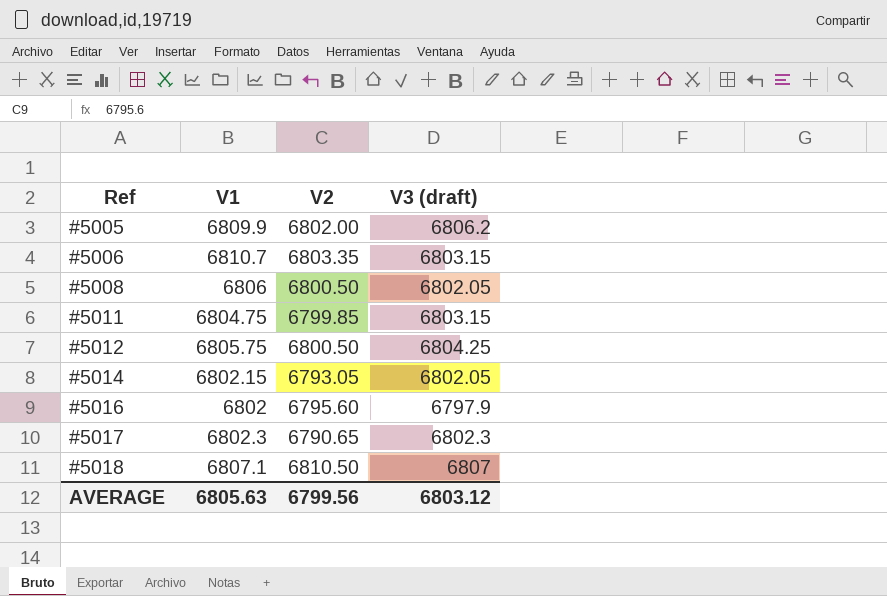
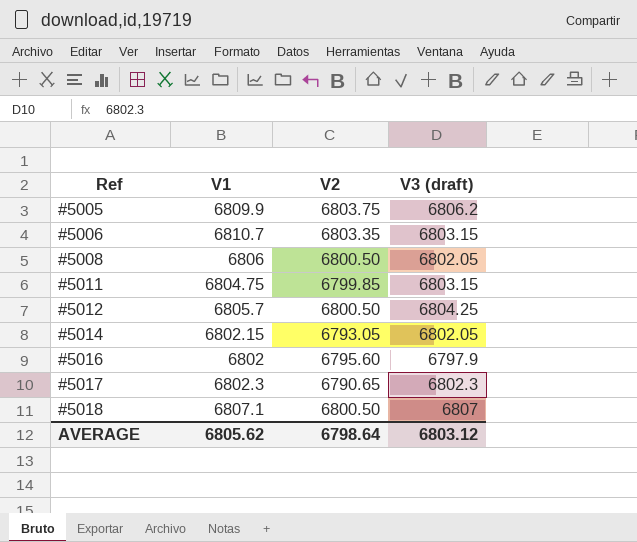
#5005 | V2: 6802.00 -> 6803.75
#5012 | V1: 6805.75 -> 6805.7
#5018 | V2: 6810.50 -> 6800.50
AVERAGE | V1: 6805.63 -> 6805.62
AVERAGE | V2: 6799.56 -> 6798.64

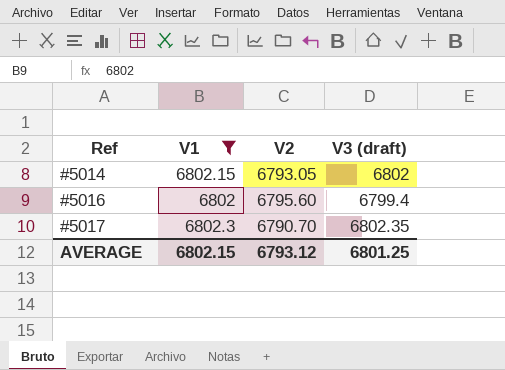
filter: none -> V1 <= 6802.3
#5014 | V3 (draft): 6802.05 -> 6802
#5016 | V3 (draft): 6797.9 -> 6799.4
#5017 | V2: 6790.65 -> 6790.70
#5017 | V3 (draft): 6802.3 -> 6802.35
AVERAGE | V1: 6805.62 -> 6802.15
AVERAGE | V2: 6798.64 -> 6793.12
AVERAGE | V3 (draft): 6803.12 -> 6801.25

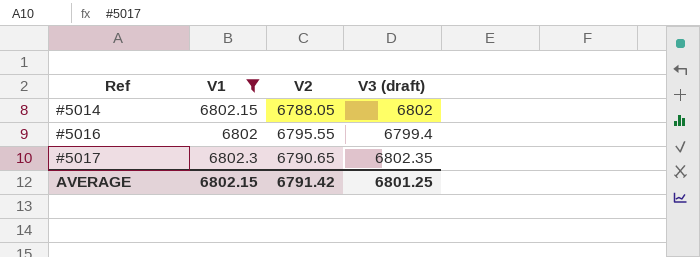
#5014 | V2: 6793.05 -> 6788.05
#5016 | V2: 6795.60 -> 6795.55
#5017 | V2: 6790.70 -> 6790.65
AVERAGE | V2: 6793.12 -> 6791.42

